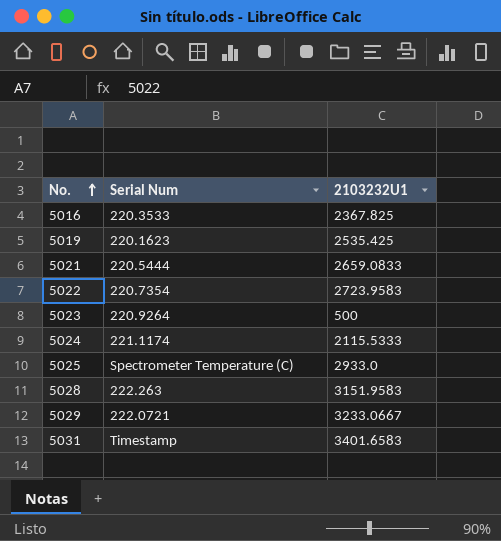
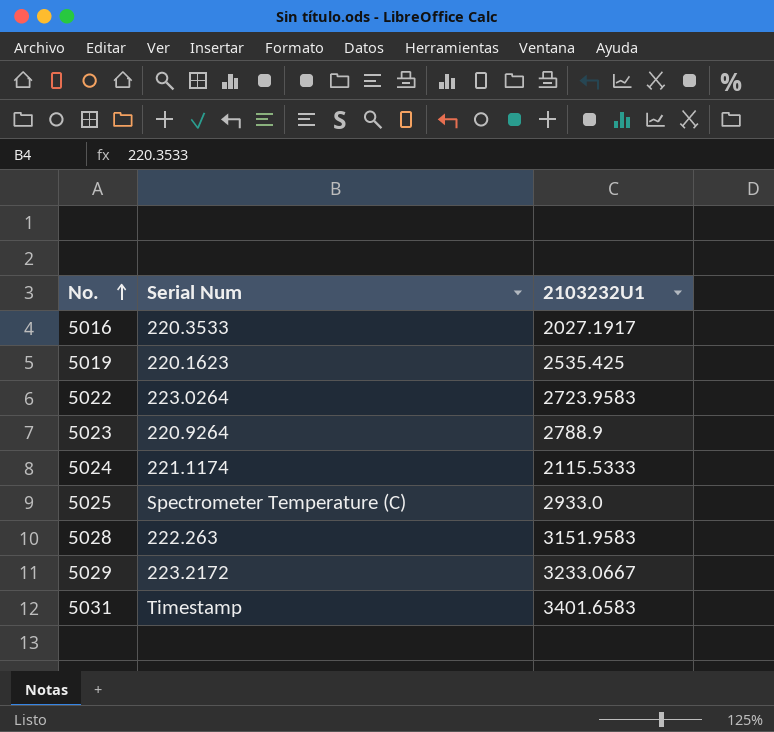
row 5021: 220.5444 | 2659.0833 -> none
5016 | 2103232U1: 2367.825 -> 2027.1917
5022 | Serial Num: 220.7354 -> 223.0264
5023 | 2103232U1: 500 -> 2788.9
5029 | Serial Num: 222.0721 -> 223.2172

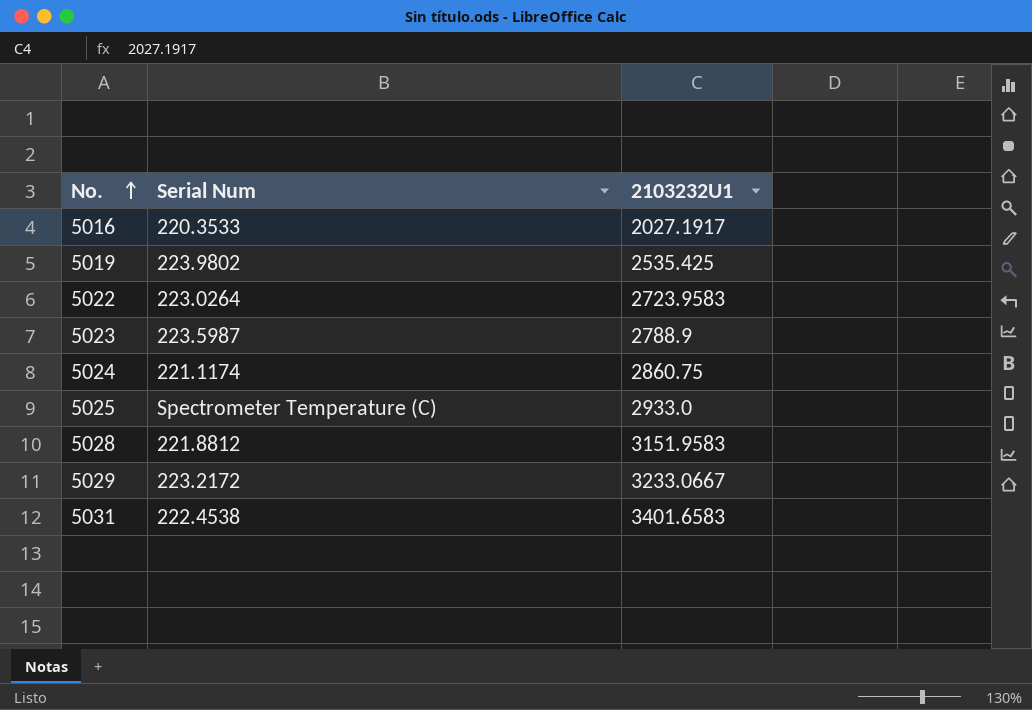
5019 | Serial Num: 220.1623 -> 223.9802
5023 | Serial Num: 220.9264 -> 223.5987
5024 | 2103232U1: 2115.5333 -> 2860.75
5028 | Serial Num: 222.263 -> 221.8812
5031 | Serial Num: Timestamp -> 222.4538

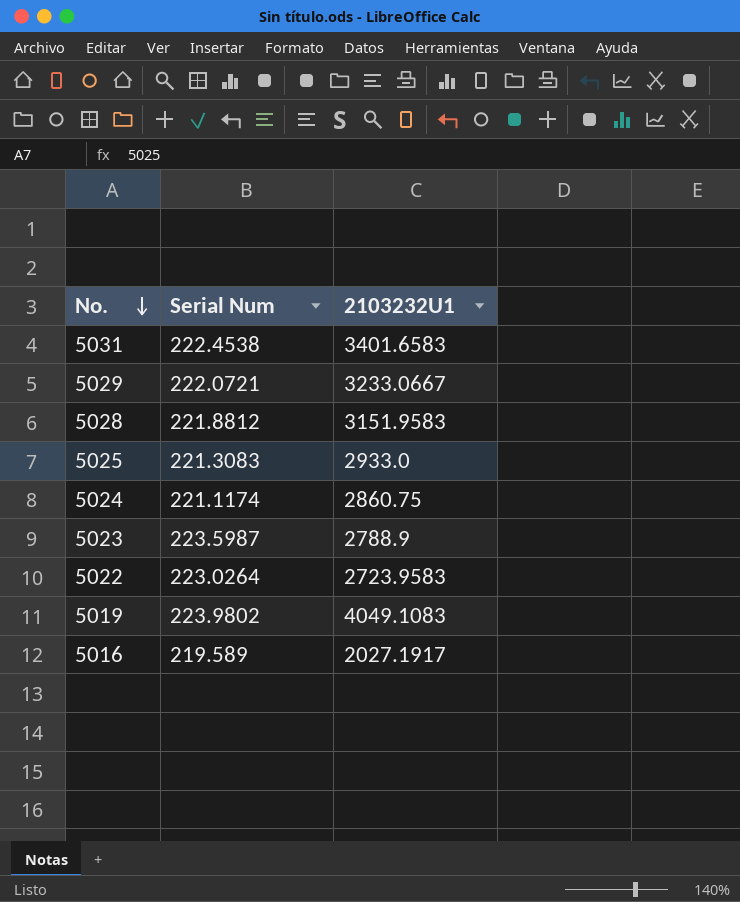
row order: No. ascending -> No. descending
5029 | Serial Num: 223.2172 -> 222.0721
5025 | Serial Num: Spectrometer Temperature (C) -> 221.3083
5019 | 2103232U1: 2535.425 -> 4049.1083
5016 | Serial Num: 220.3533 -> 219.589

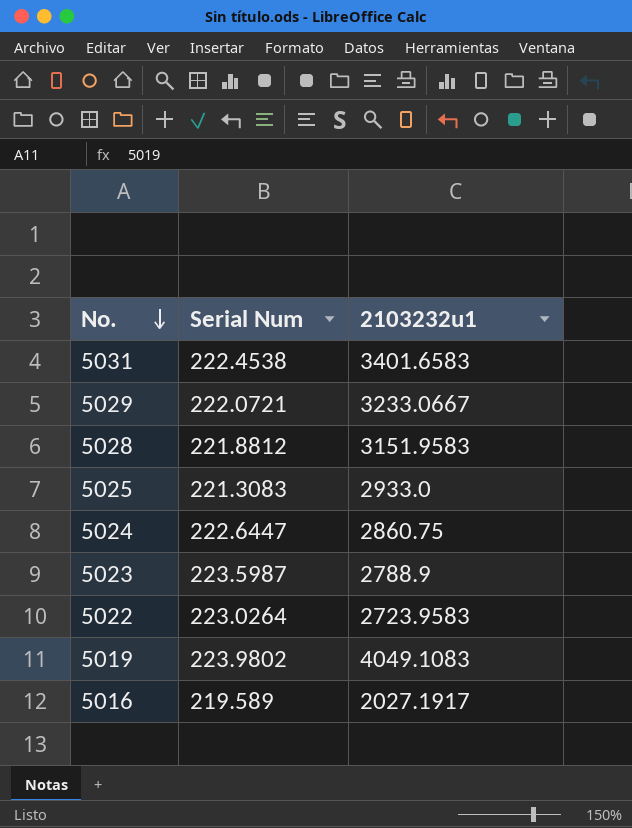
column name: 2103232U1 -> 2103232u1
5024 | Serial Num: 221.1174 -> 222.6447

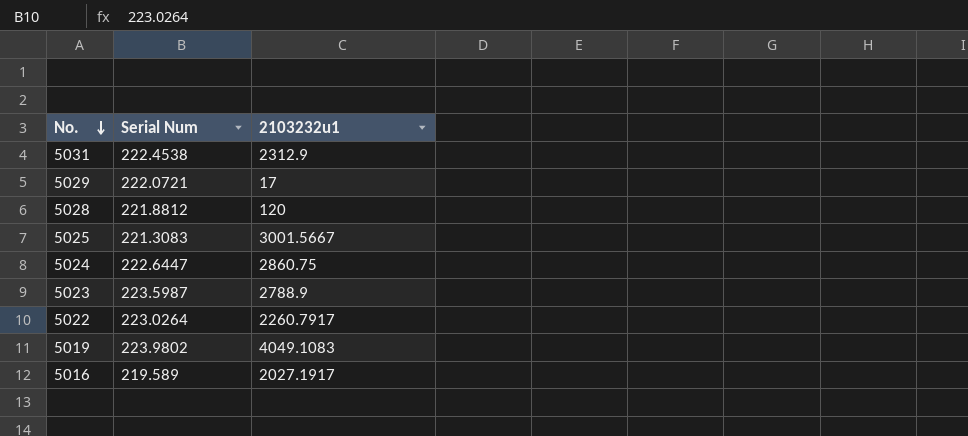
5031 | 2103232u1: 3401.6583 -> 2312.9
5029 | 2103232u1: 3233.0667 -> 17
5028 | 2103232u1: 3151.9583 -> 120
5025 | 2103232u1: 2933.0 -> 3001.5667
5022 | 2103232u1: 2723.9583 -> 2260.7917

